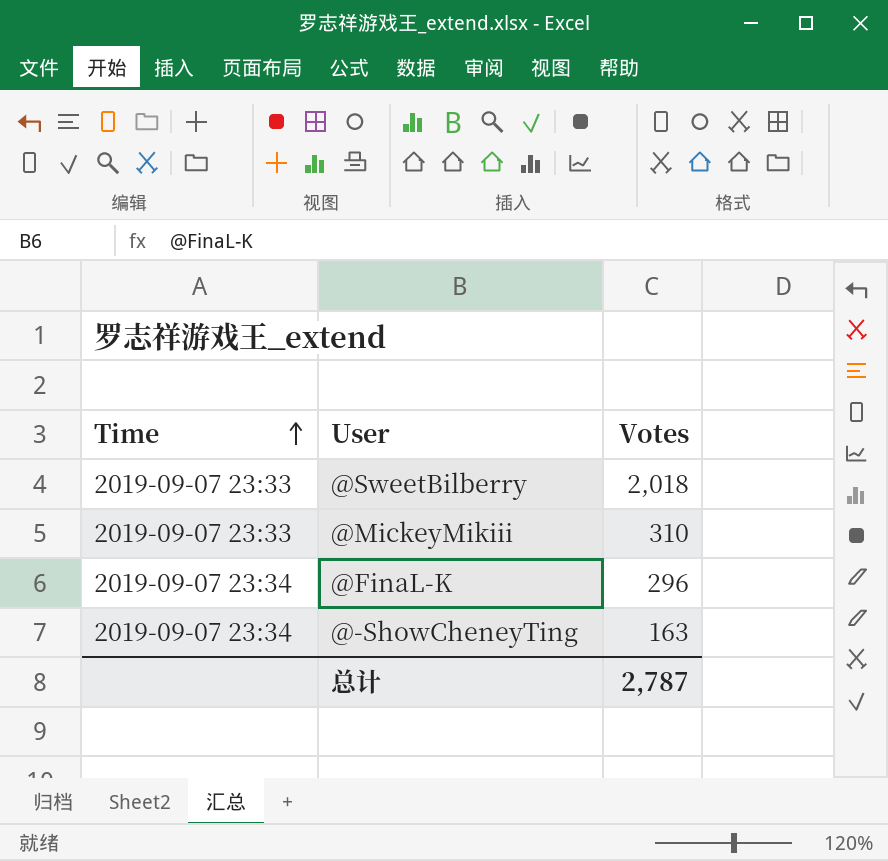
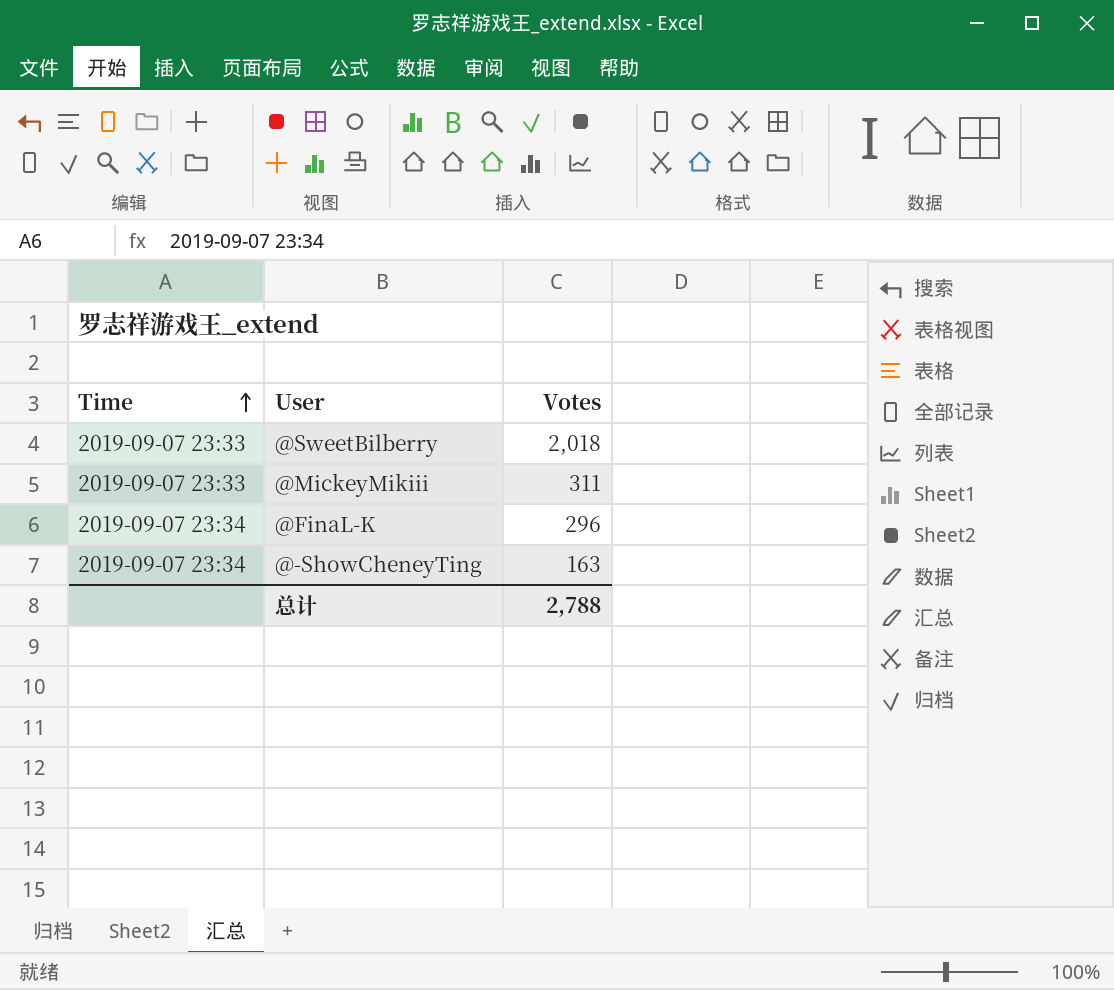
@MickeyMikiii | Votes: 310 -> 311
总计 | Votes: 2,787 -> 2,788

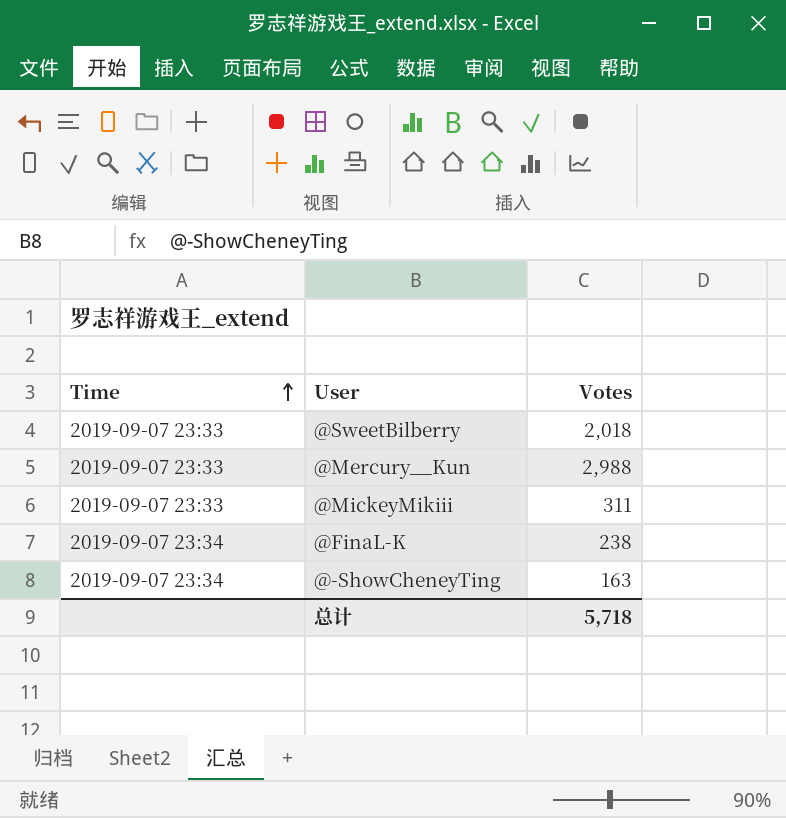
row @Mercury__Kun: none -> 2019-09-07 23:33 | 2,988
@FinaL-K | Votes: 296 -> 238
总计 | Votes: 2,788 -> 5,718

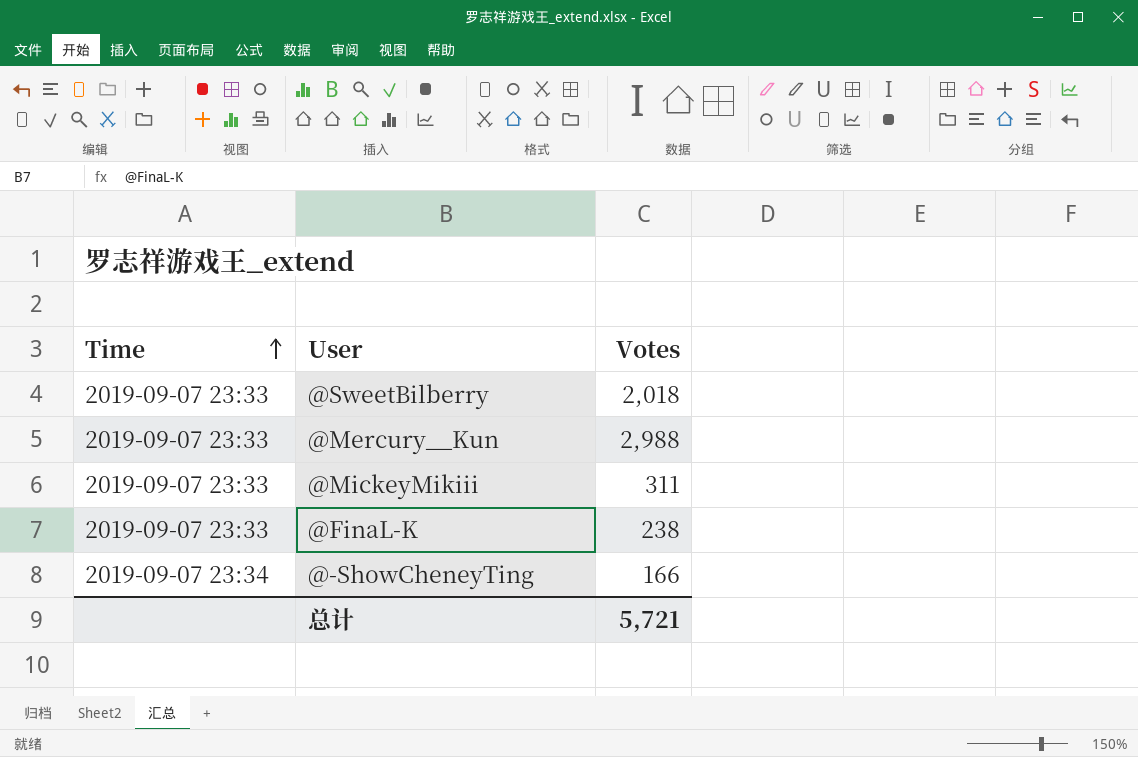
@FinaL-K | Time: 2019-09-07 23:34 -> 2019-09-07 23:33
@-ShowCheneyTing | Votes: 163 -> 166
总计 | Votes: 5,718 -> 5,721

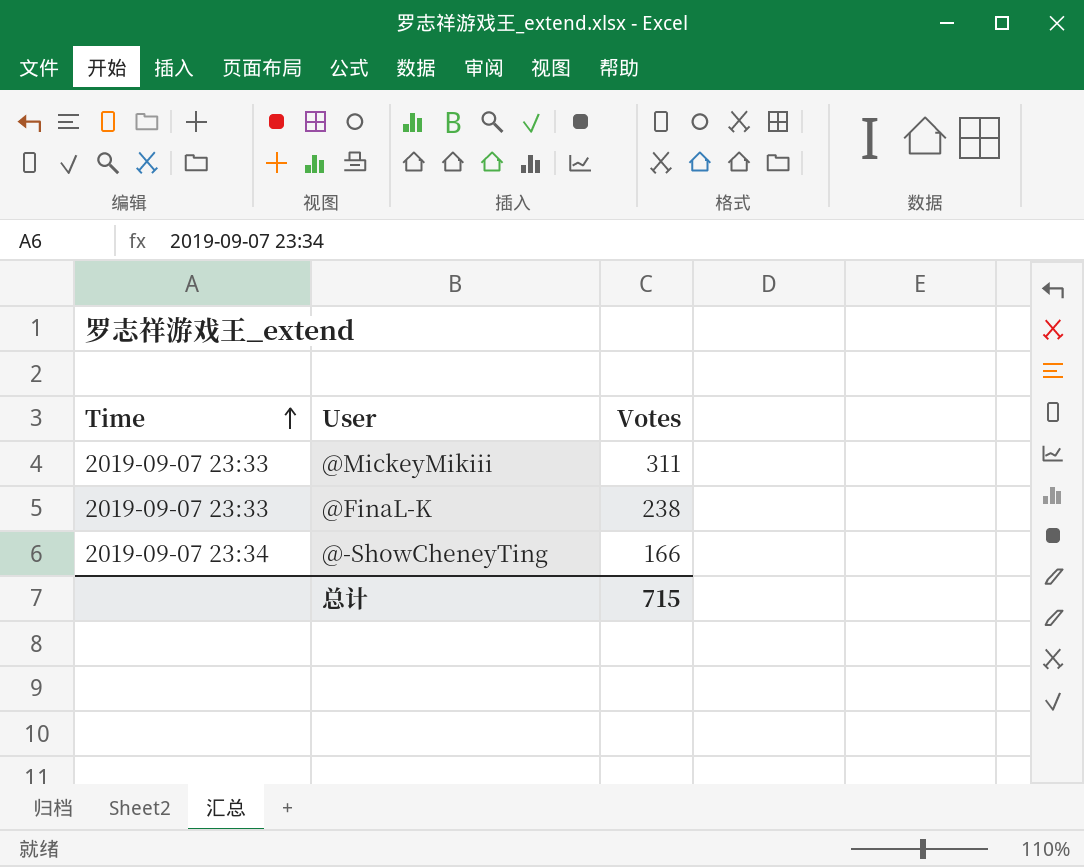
row @SweetBilberry: 2019-09-07 23:33 | 2,018 -> none
row @Mercury__Kun: 2019-09-07 23:33 | 2,988 -> none
总计 | Votes: 5,721 -> 715

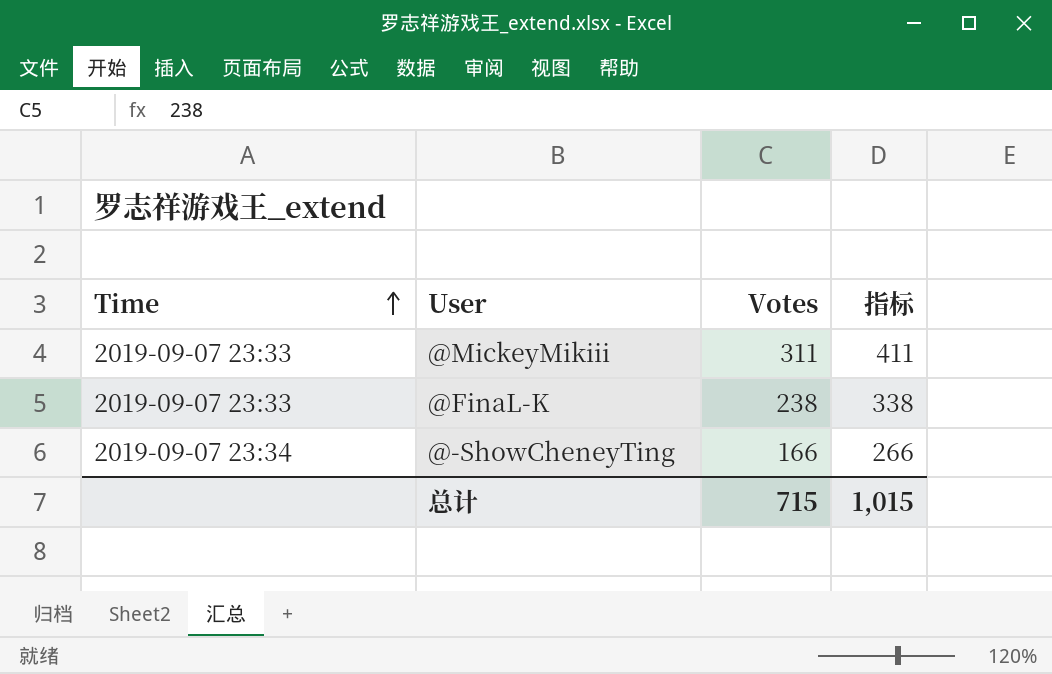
column 指标 | formula: none -> [Votes] + 100

